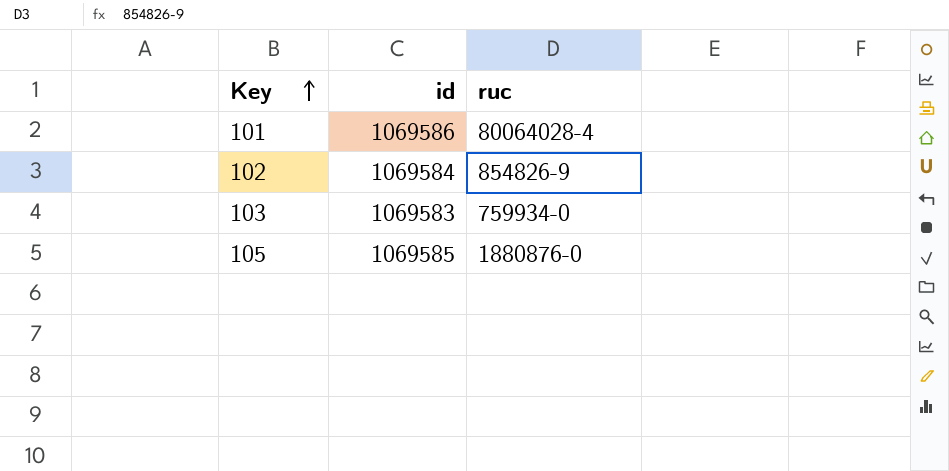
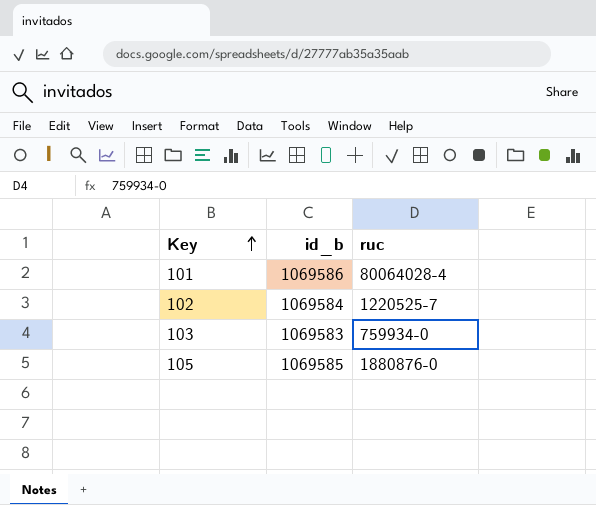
column name: id -> id_b
102 | ruc: 854826-9 -> 1220525-7

